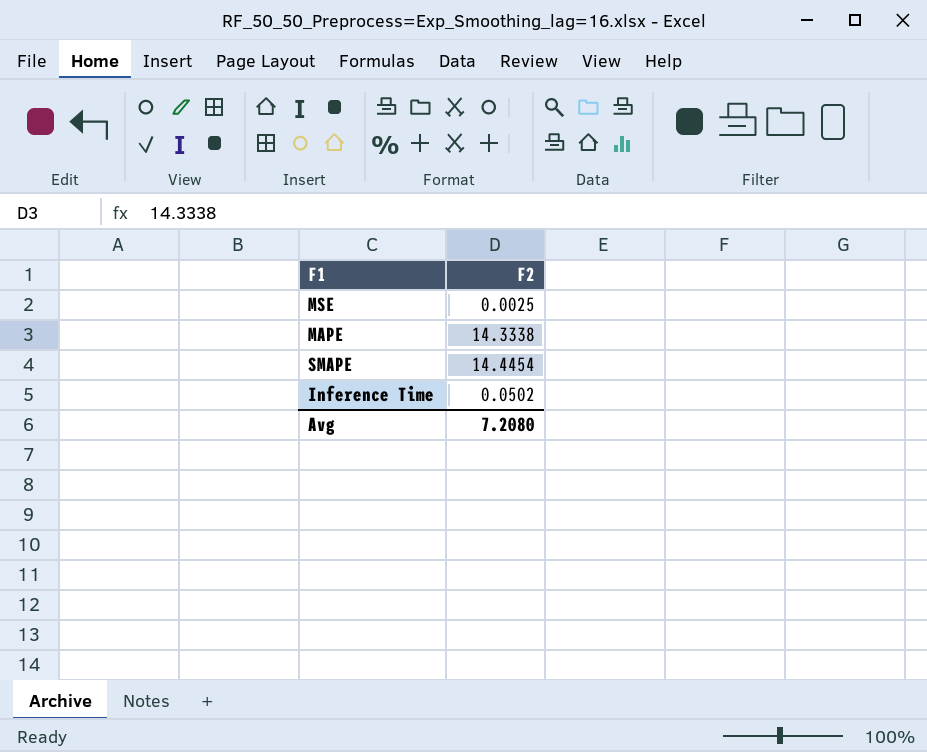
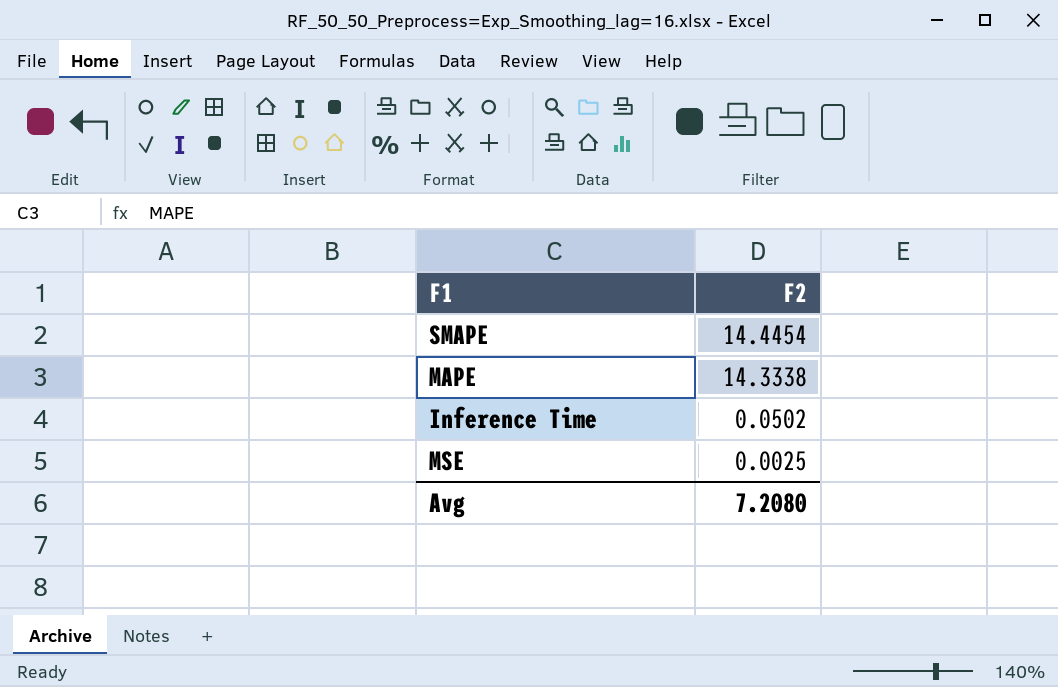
row order: none -> F2 descending

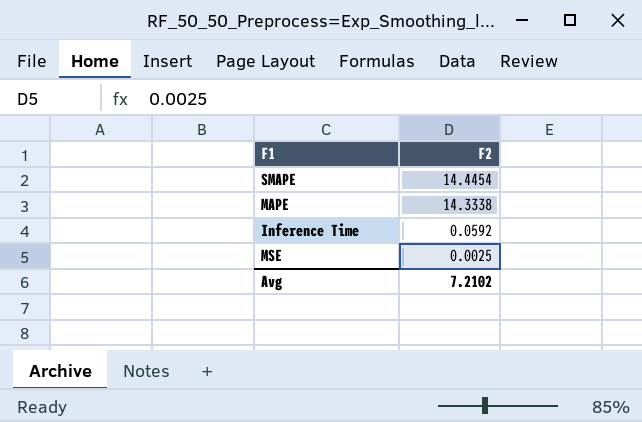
Inference Time | F2: 0.0502 -> 0.0592
Avg | F2: 7.2080 -> 7.2102

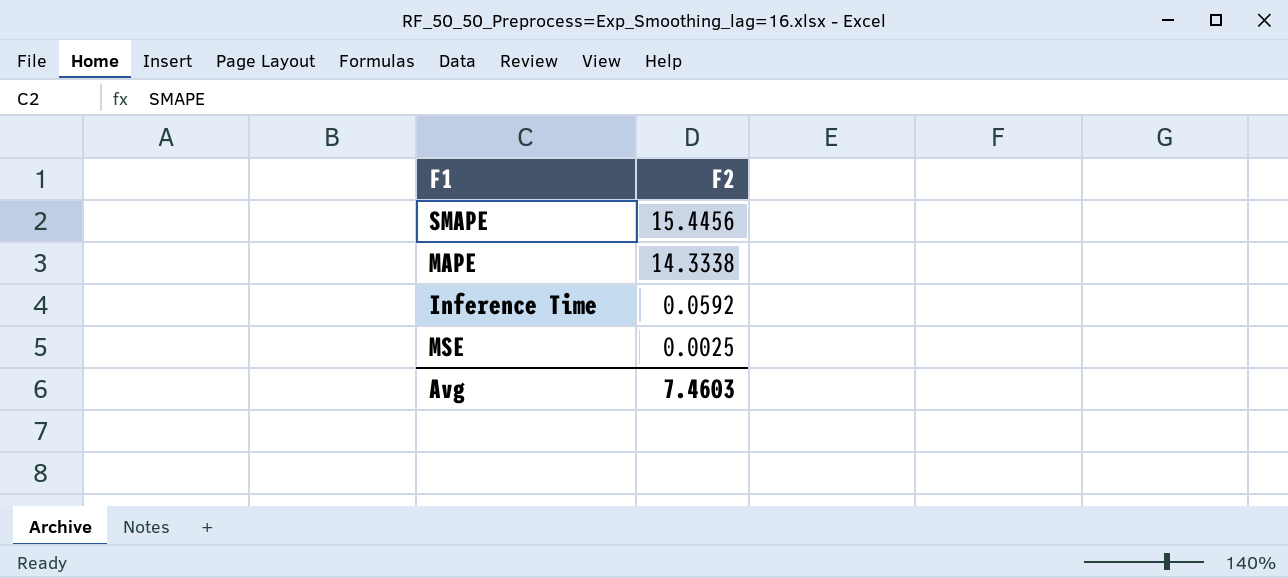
SMAPE | F2: 14.4454 -> 15.4456
Avg | F2: 7.2102 -> 7.4603

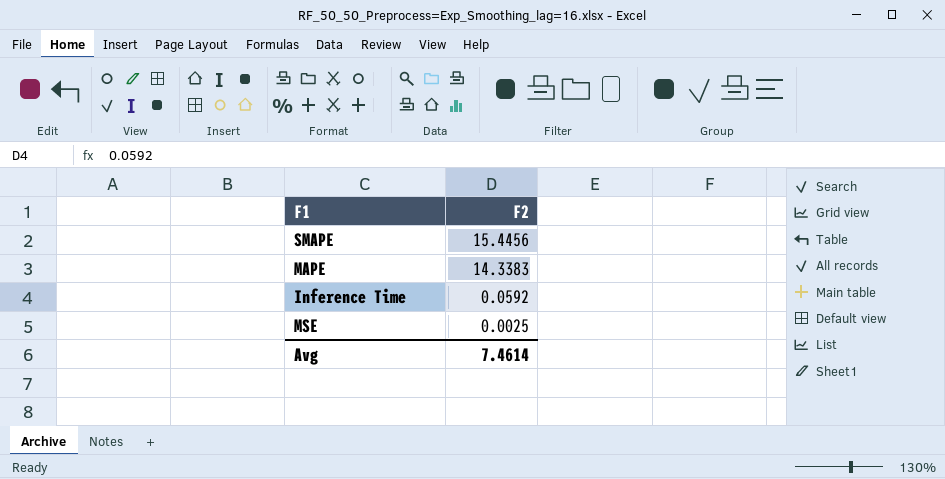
MAPE | F2: 14.3338 -> 14.3383
Avg | F2: 7.4603 -> 7.4614

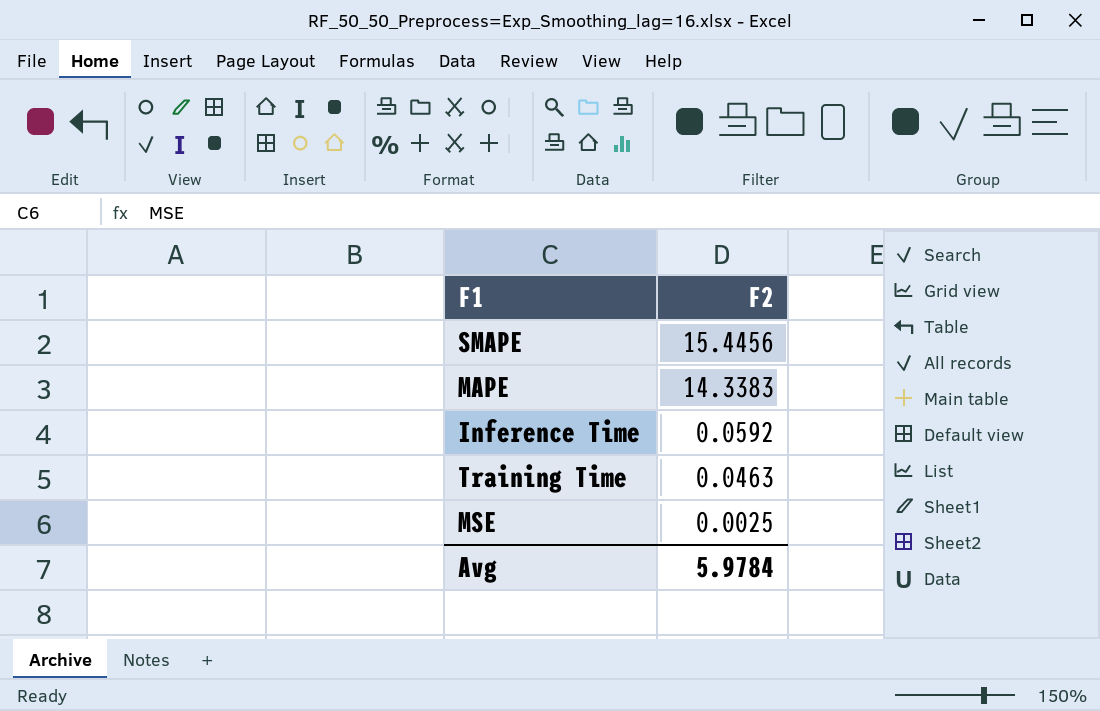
row Training Time: none -> 0.0463
Avg | F2: 7.4614 -> 5.9784

